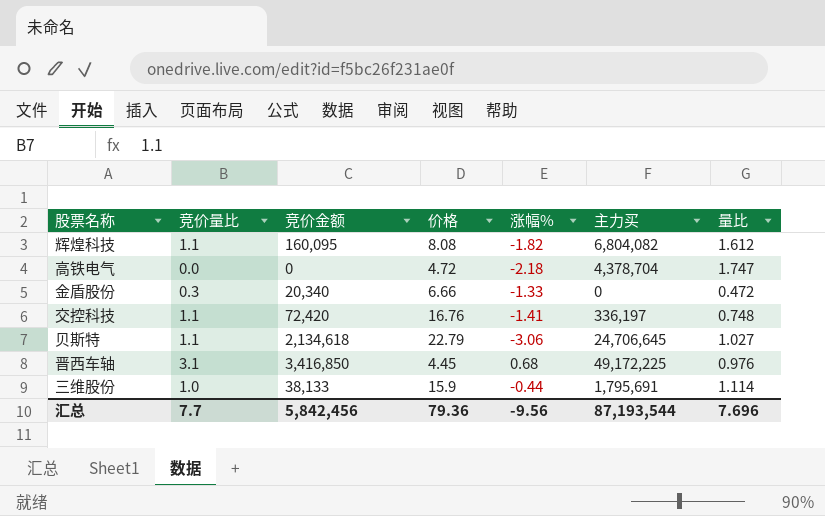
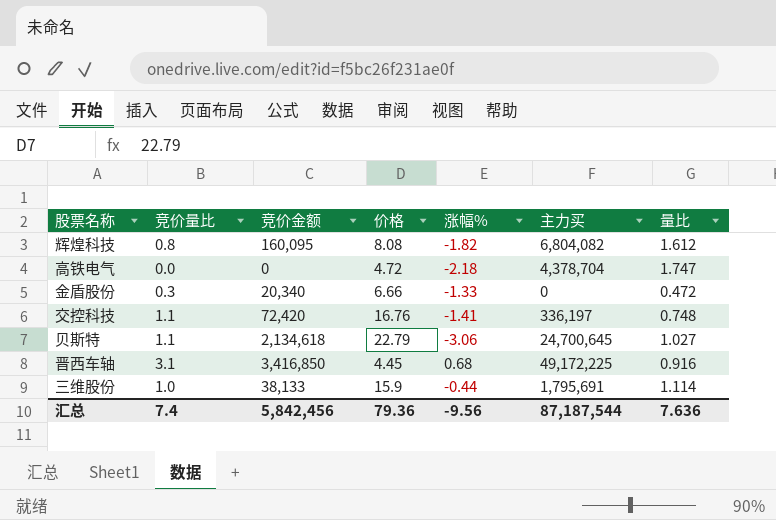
辉煌科技 | 竞价量比: 1.1 -> 0.8
贝斯特 | 主力买: 24,706,645 -> 24,700,645
晋西车轴 | 量比: 0.976 -> 0.916
汇总 | 竞价量比: 7.7 -> 7.4
汇总 | 主力买: 87,193,544 -> 87,187,544
汇总 | 量比: 7.696 -> 7.636

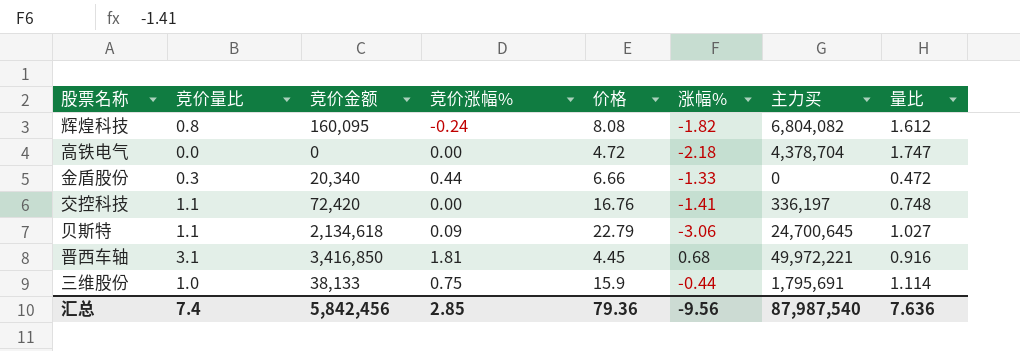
column 竞价涨幅% | position: none -> 4
晋西车轴 | 主力买: 49,172,225 -> 49,972,221
汇总 | 主力买: 87,187,544 -> 87,987,540

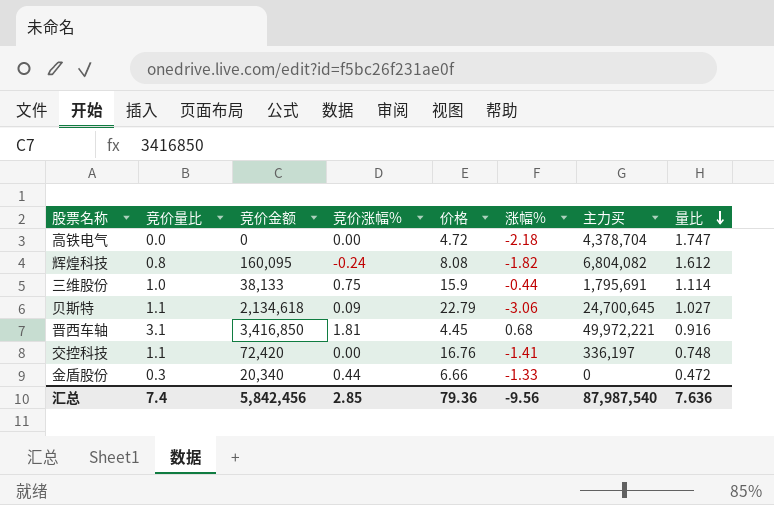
row order: none -> 量比 descending

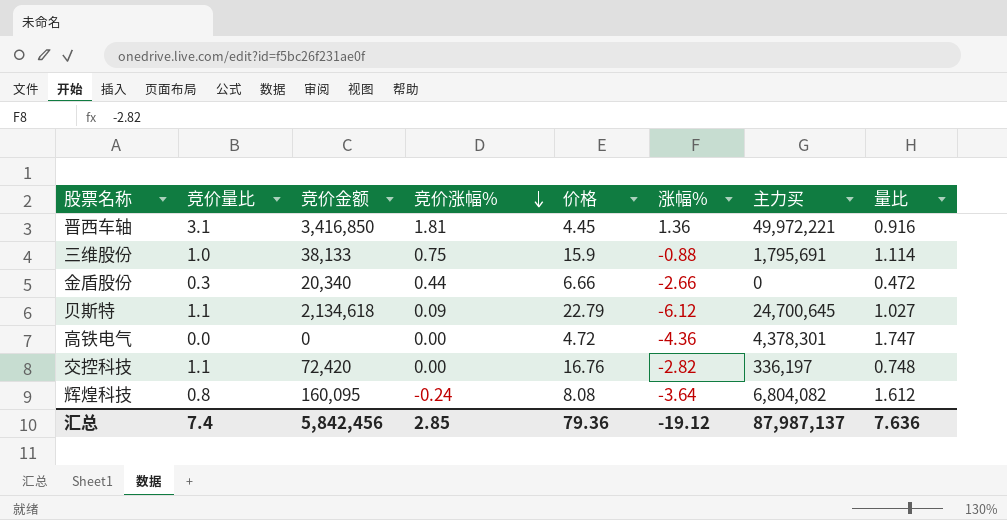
row order: 量比 descending -> 竞价涨幅% descending
晋西车轴 | 涨幅%: 0.68 -> 1.36
三维股份 | 涨幅%: -0.44 -> -0.88
金盾股份 | 涨幅%: -1.33 -> -2.66
贝斯特 | 涨幅%: -3.06 -> -6.12
高铁电气 | 涨幅%: -2.18 -> -4.36
高铁电气 | 主力买: 4,378,704 -> 4,378,301
交控科技 | 涨幅%: -1.41 -> -2.82
辉煌科技 | 涨幅%: -1.82 -> -3.64
汇总 | 涨幅%: -9.56 -> -19.12
汇总 | 主力买: 87,987,540 -> 87,987,137

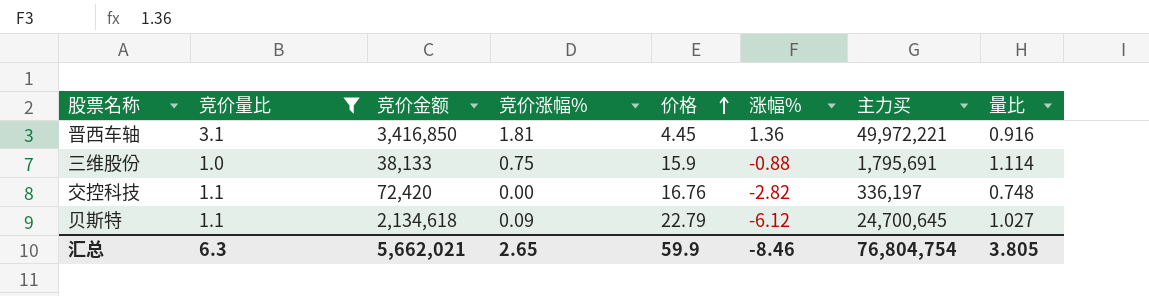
filter: none -> 竞价量比 >= 1.0
row order: 竞价涨幅% descending -> 价格 ascending
汇总 | 竞价量比: 7.4 -> 6.3
汇总 | 竞价金额: 5,842,456 -> 5,662,021
汇总 | 竞价涨幅%: 2.85 -> 2.65
汇总 | 价格: 79.36 -> 59.9
汇总 | 涨幅%: -19.12 -> -8.46
汇总 | 主力买: 87,987,137 -> 76,804,754
汇总 | 量比: 7.636 -> 3.805

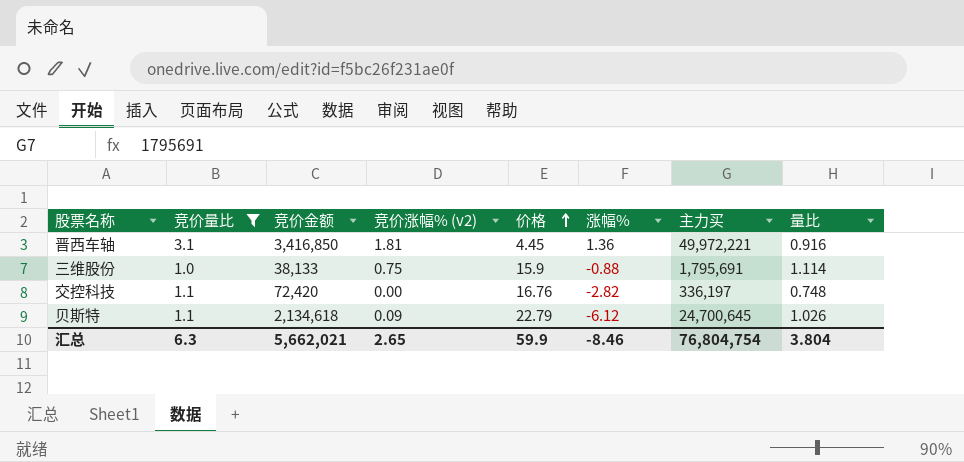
column name: 竞价涨幅% -> 竞价涨幅% (v2)
贝斯特 | 量比: 1.027 -> 1.026
汇总 | 量比: 3.805 -> 3.804

